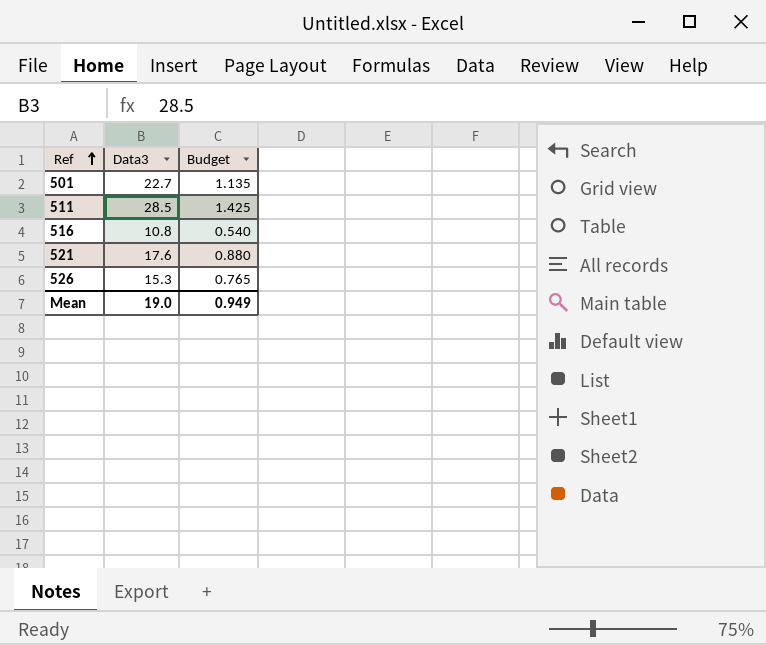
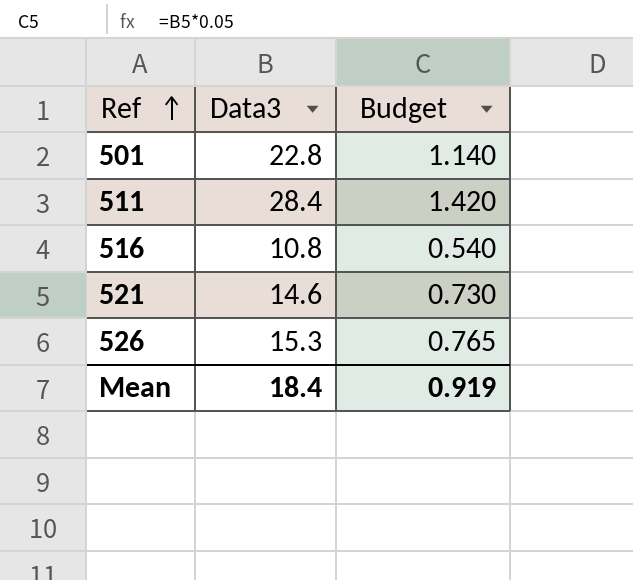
501 | Data3: 22.7 -> 22.8
501 | Budget: 1.135 -> 1.140
511 | Data3: 28.5 -> 28.4
511 | Budget: 1.425 -> 1.420
521 | Data3: 17.6 -> 14.6
521 | Budget: 0.880 -> 0.730
Mean | Data3: 19.0 -> 18.4
Mean | Budget: 0.949 -> 0.919

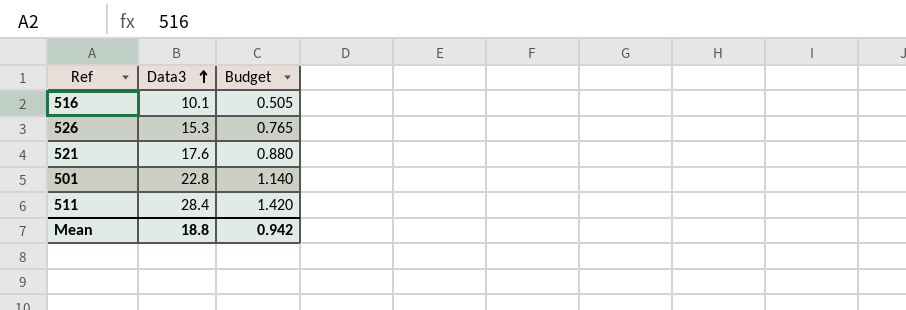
row order: Ref ascending -> Data3 ascending
516 | Data3: 10.8 -> 10.1
516 | Budget: 0.540 -> 0.505
521 | Data3: 14.6 -> 17.6
521 | Budget: 0.730 -> 0.880
Mean | Data3: 18.4 -> 18.8
Mean | Budget: 0.919 -> 0.942

